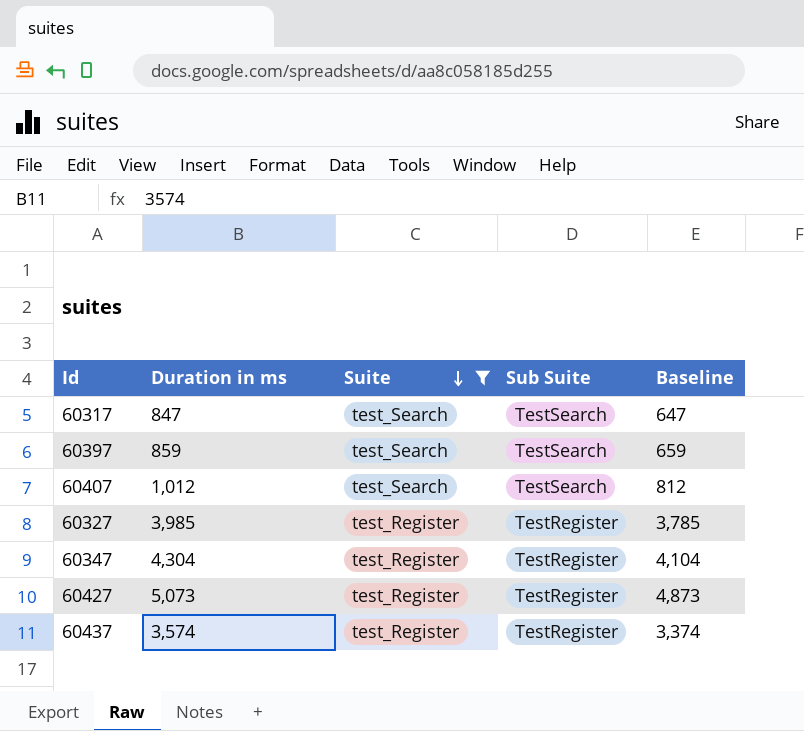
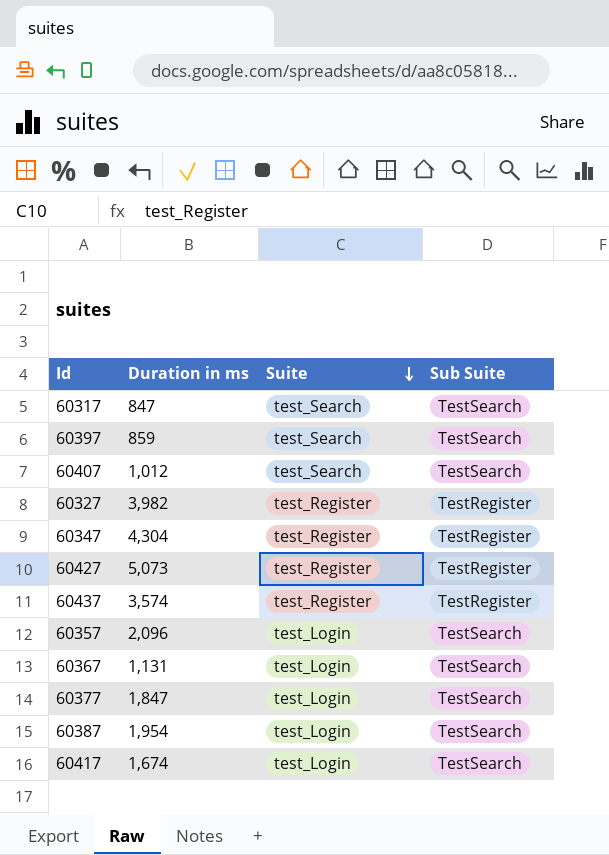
filter: Suite != test_Login -> none
column Baseline | formula: [Duration in ms] - 200 -> none
60327 | Duration in ms: 3,985 -> 3,982

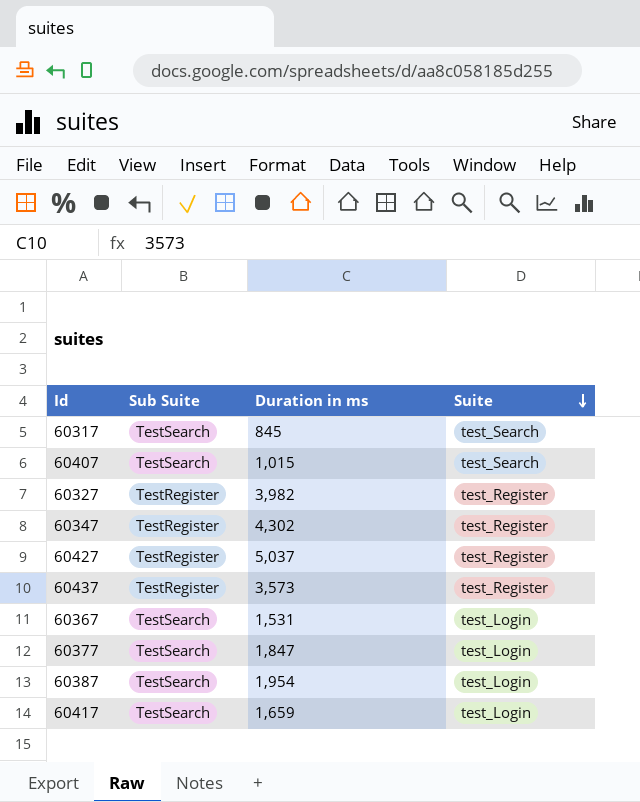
column Sub Suite | position: 4 -> 2
row 60397: 859 | test_Search | TestSearch -> none
row 60357: 2,096 | test_Login | TestSearch -> none
60317 | Duration in ms: 847 -> 845
60407 | Duration in ms: 1,012 -> 1,015
60347 | Duration in ms: 4,304 -> 4,302
60427 | Duration in ms: 5,073 -> 5,037
60437 | Duration in ms: 3,574 -> 3,573
60367 | Duration in ms: 1,131 -> 1,531
60417 | Duration in ms: 1,674 -> 1,659

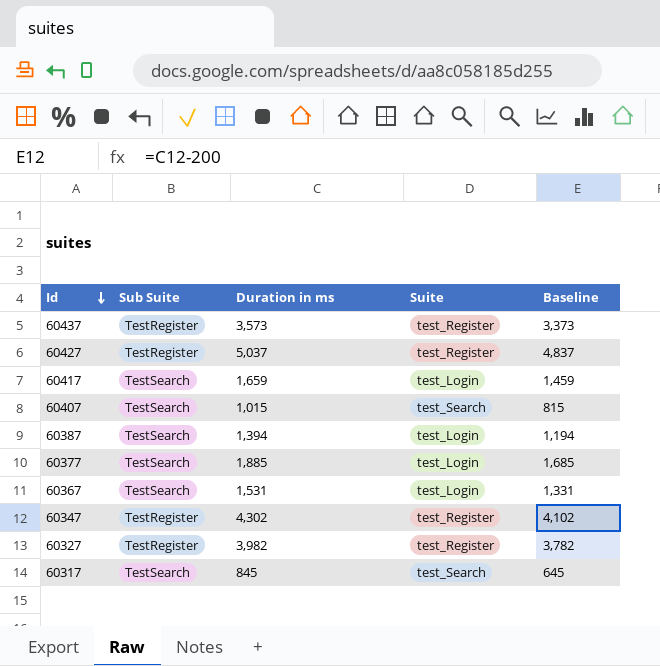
row order: Suite descending -> Id descending
column Baseline | formula: none -> [Duration in ms] - 200
60387 | Duration in ms: 1,954 -> 1,394
60377 | Duration in ms: 1,847 -> 1,885

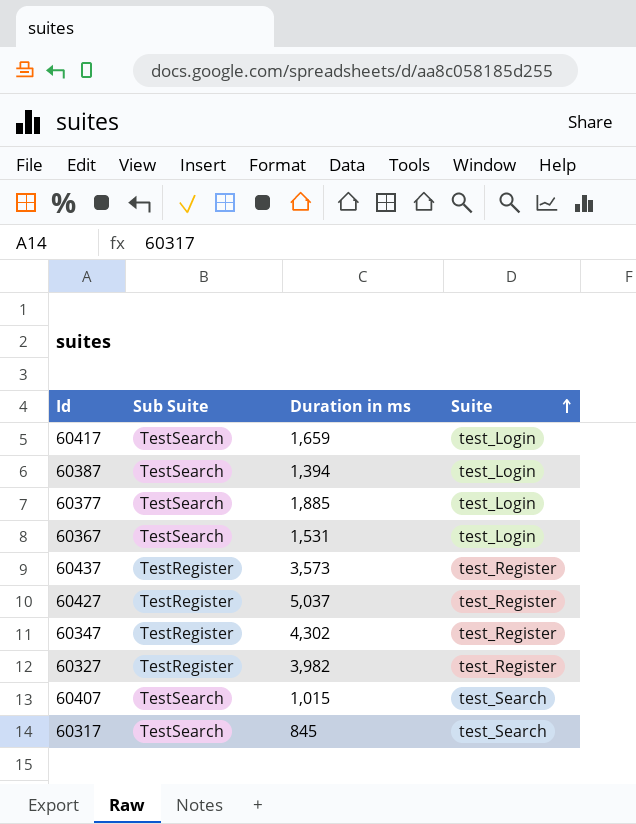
row order: Id descending -> Suite ascending
column Baseline | formula: [Duration in ms] - 200 -> none

